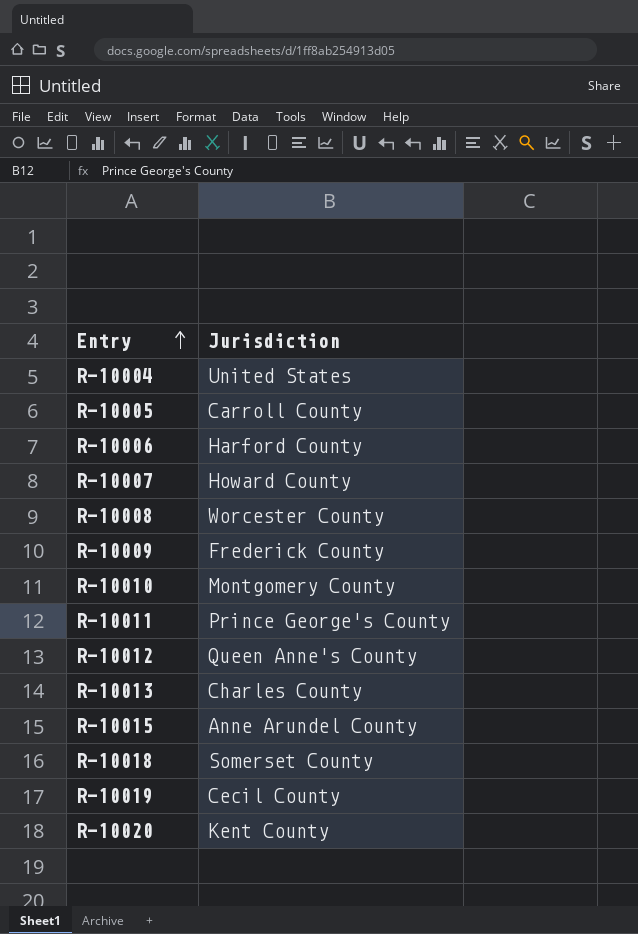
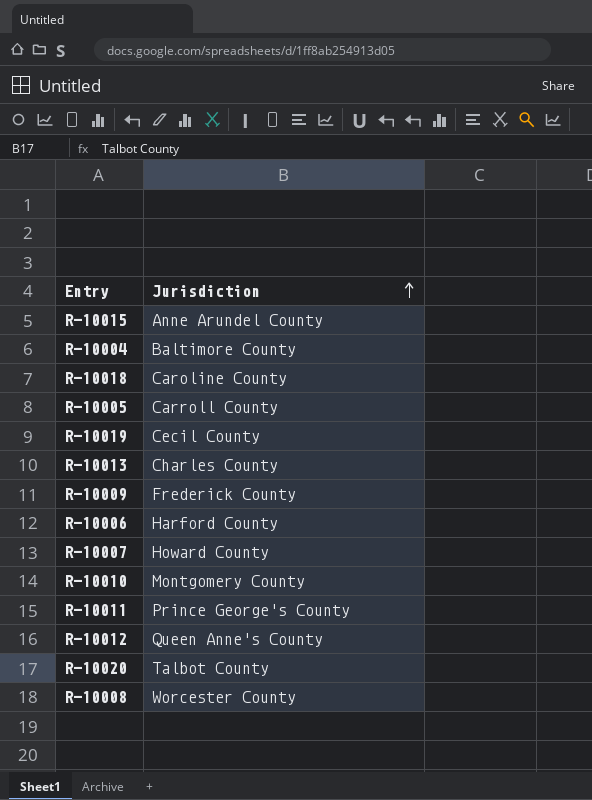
row order: Entry ascending -> Jurisdiction ascending
R-10004 | Jurisdiction: United States -> Baltimore County
R-10018 | Jurisdiction: Somerset County -> Caroline County
R-10020 | Jurisdiction: Kent County -> Talbot County

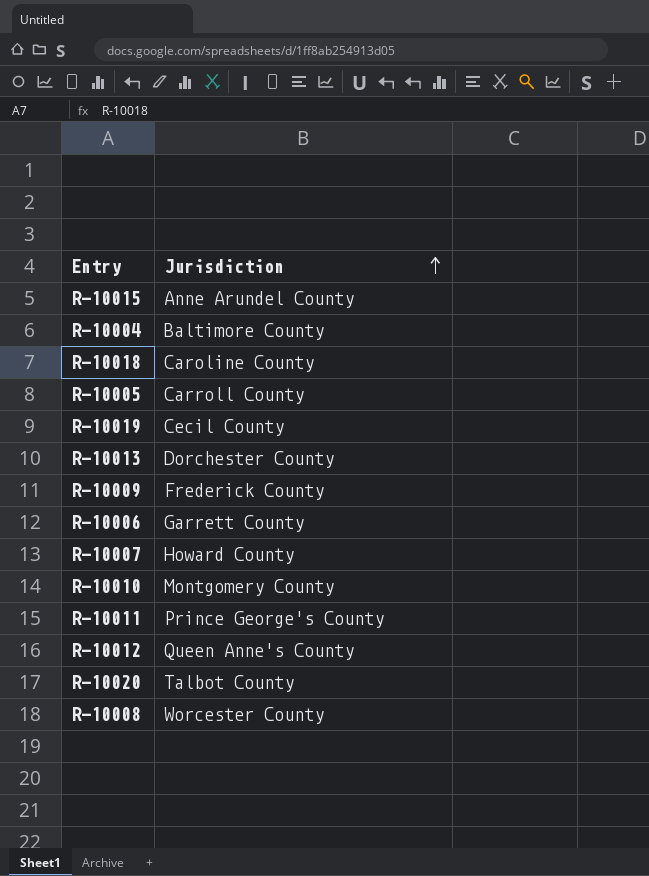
R-10013 | Jurisdiction: Charles County -> Dorchester County
R-10006 | Jurisdiction: Harford County -> Garrett County

